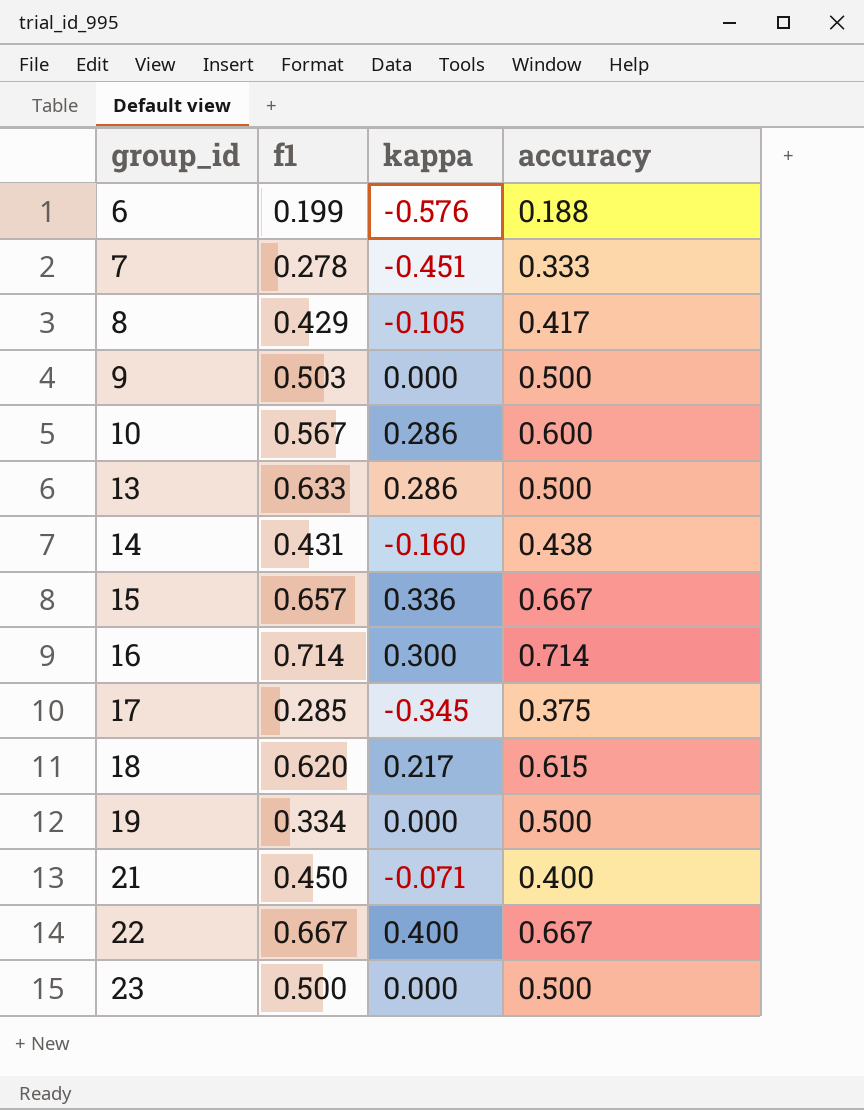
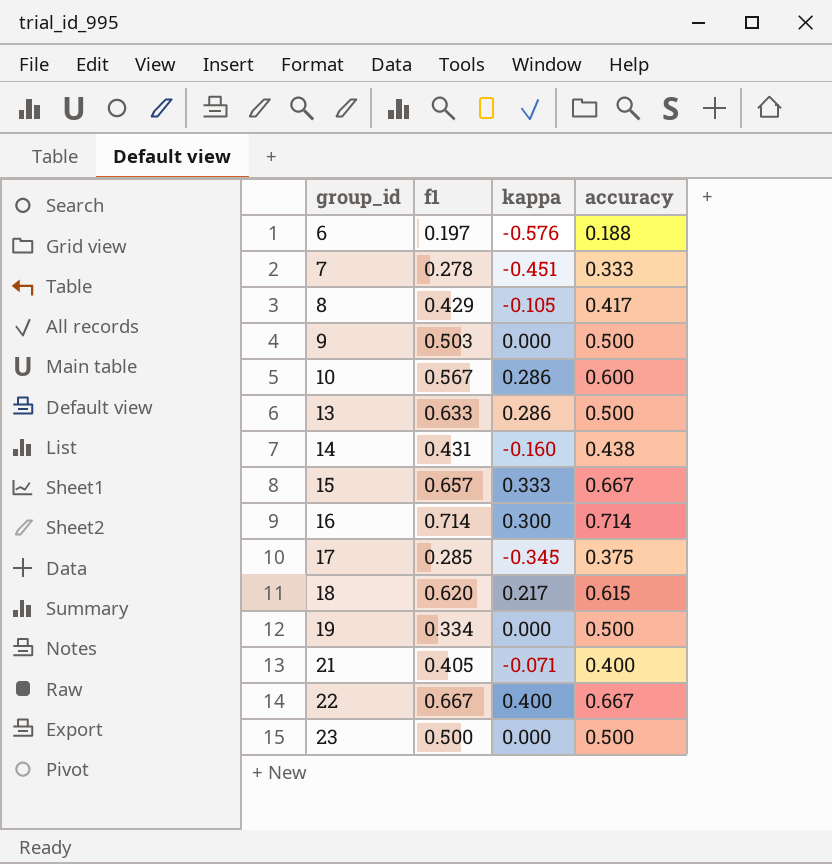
6 | f1: 0.199 -> 0.197
15 | kappa: 0.336 -> 0.333
21 | f1: 0.450 -> 0.405

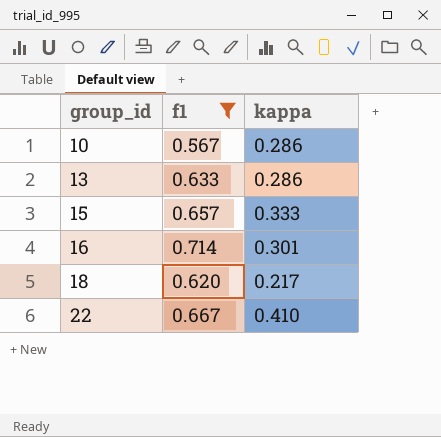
filter: none -> f1 >= 0.567
column accuracy | position: 4 -> none
16 | kappa: 0.300 -> 0.301
22 | kappa: 0.400 -> 0.410

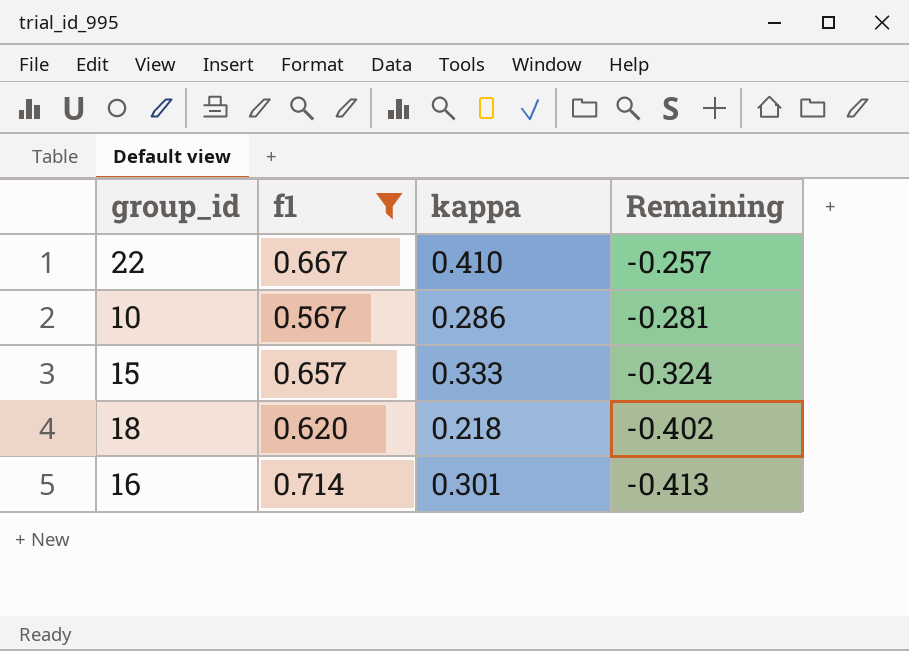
row order: group_id ascending -> Remaining descending
column Remaining | formula: none -> [kappa] - [f1]
row 13: 0.633 | 0.286 -> none
18 | kappa: 0.217 -> 0.218

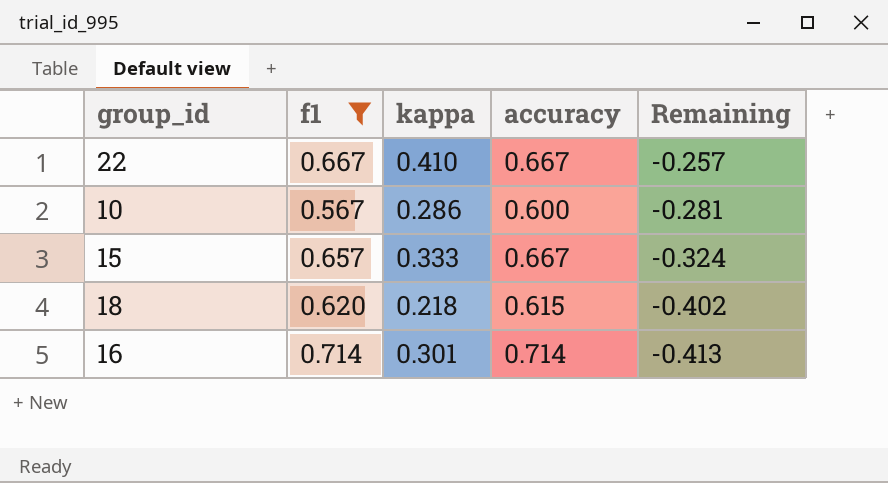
column accuracy | position: none -> 4

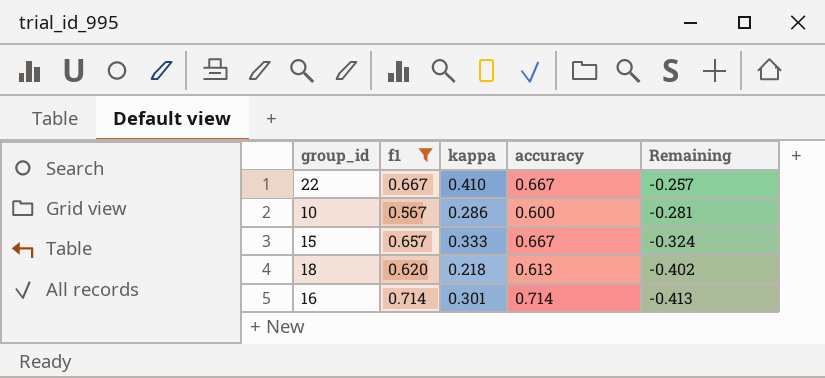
18 | accuracy: 0.615 -> 0.613

